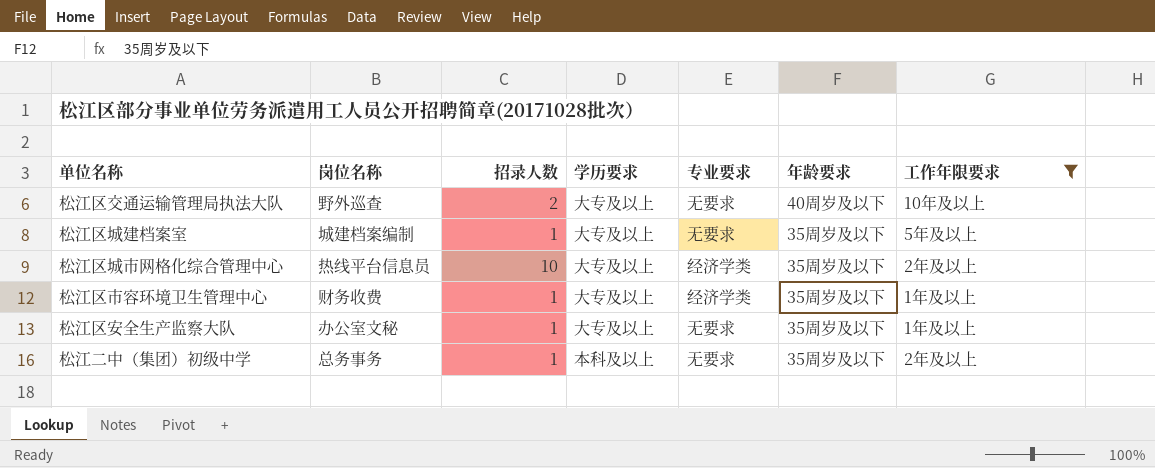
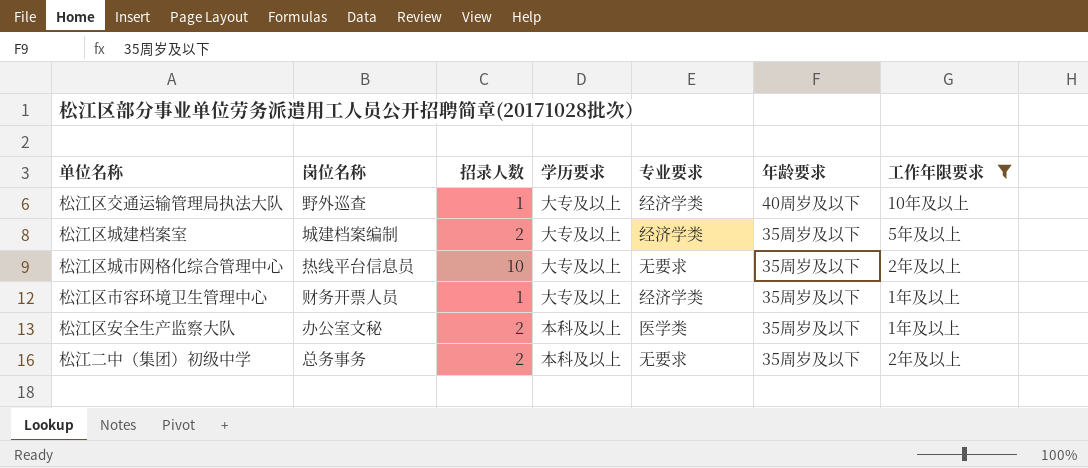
松江区交通运输管理局执法大队 | 招录人数: 2 -> 1
松江区交通运输管理局执法大队 | 专业要求: 无要求 -> 经济学类
松江区城建档案室 | 招录人数: 1 -> 2
松江区城建档案室 | 专业要求: 无要求 -> 经济学类
松江区城市网格化综合管理中心 | 专业要求: 经济学类 -> 无要求
松江区市容环境卫生管理中心 | 岗位名称: 财务收费 -> 财务开票人员
松江区安全生产监察大队 | 招录人数: 1 -> 2
松江区安全生产监察大队 | 学历要求: 大专及以上 -> 本科及以上
松江区安全生产监察大队 | 专业要求: 无要求 -> 医学类
松江二中（集团）初级中学 | 招录人数: 1 -> 2

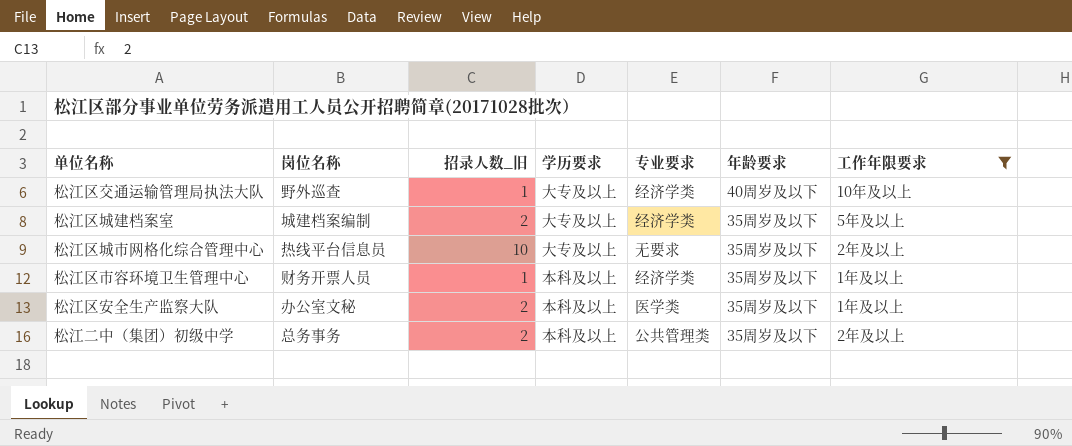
column name: 招录人数 -> 招录人数_旧
松江区市容环境卫生管理中心 | 学历要求: 大专及以上 -> 本科及以上
松江二中（集团）初级中学 | 专业要求: 无要求 -> 公共管理类

